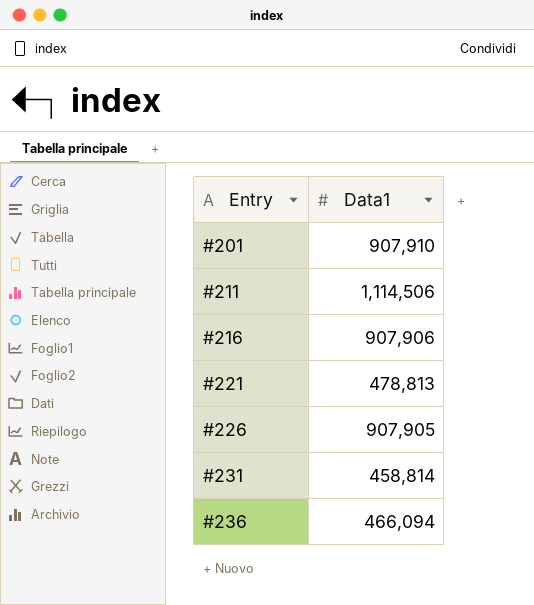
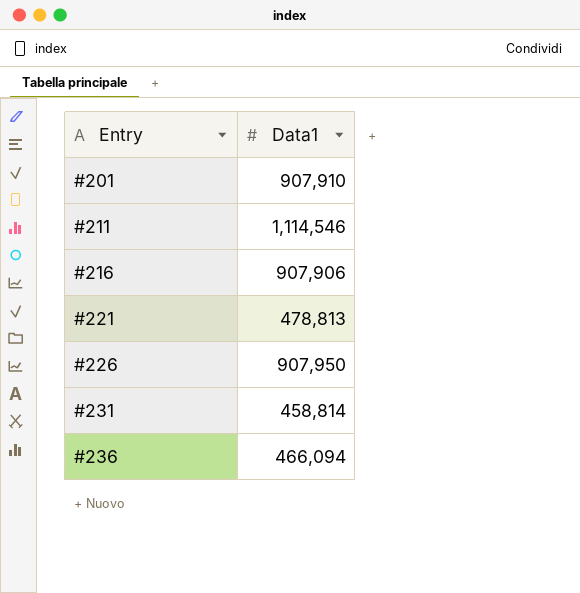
#211 | Data1: 1,114,506 -> 1,114,546
#226 | Data1: 907,905 -> 907,950

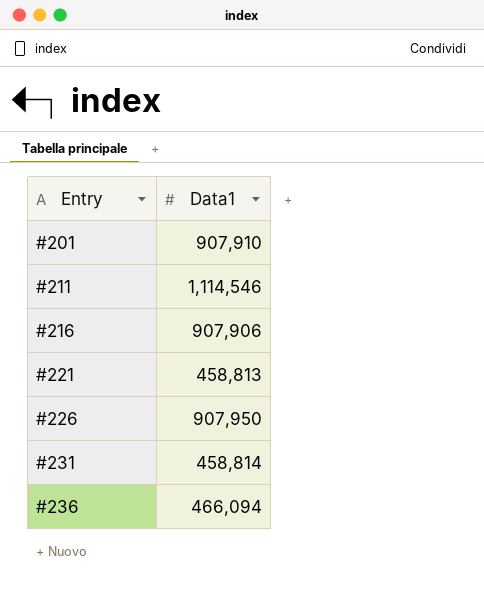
#221 | Data1: 478,813 -> 458,813

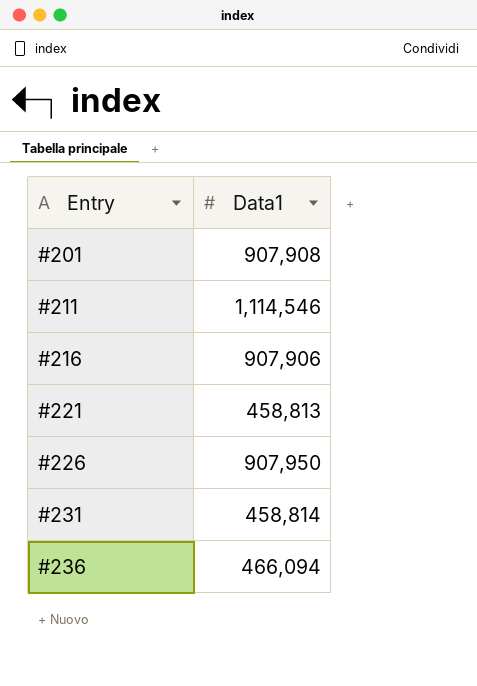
#201 | Data1: 907,910 -> 907,908

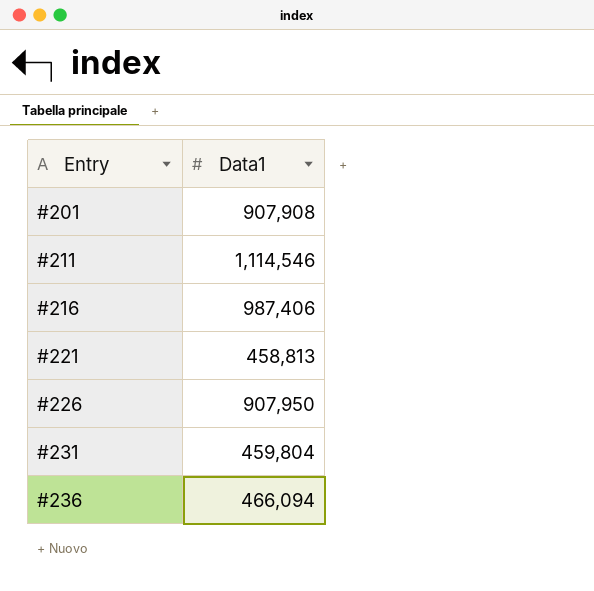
#216 | Data1: 907,906 -> 987,406
#231 | Data1: 458,814 -> 459,804

